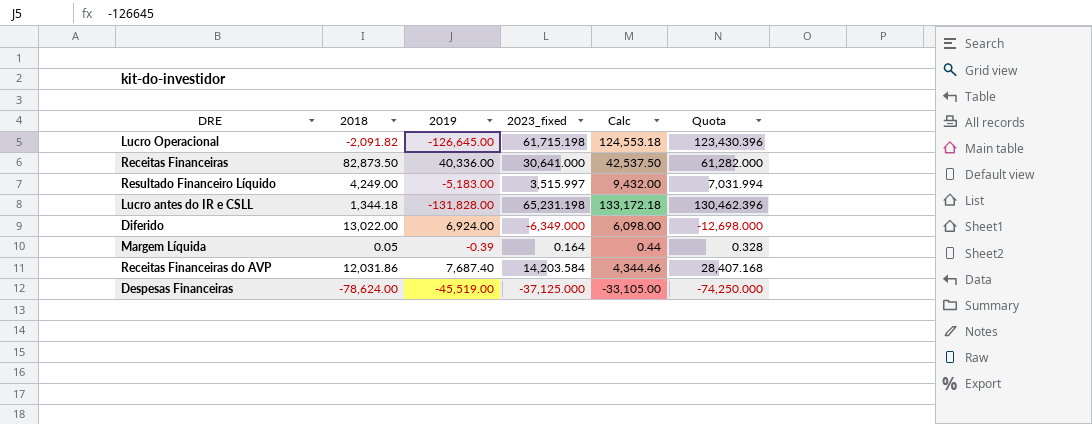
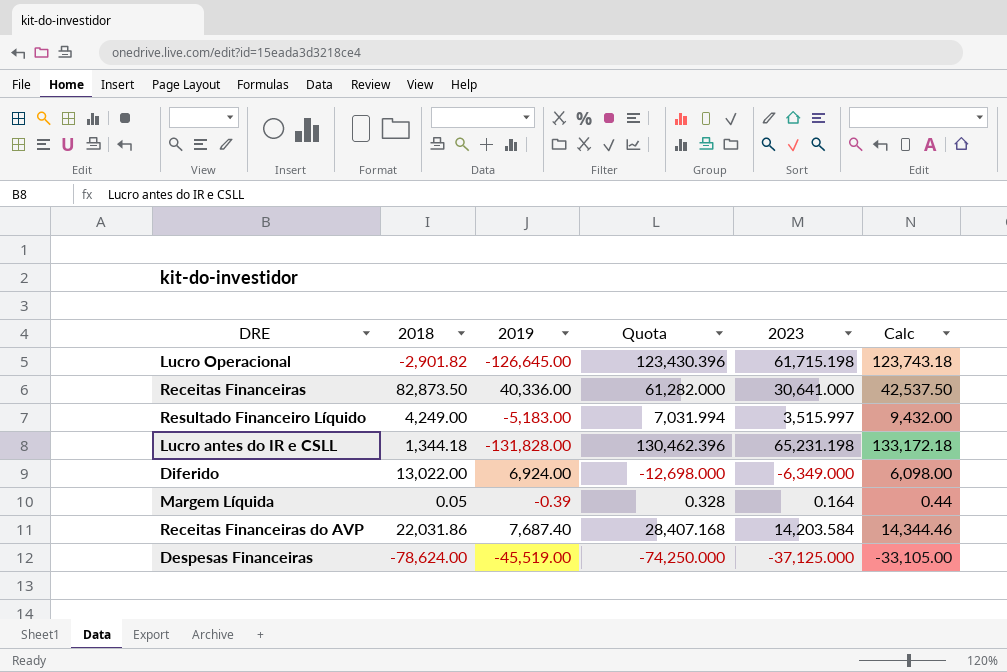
column Quota | position: 6 -> 4
column name: 2023_fixed -> 2023
Lucro Operacional | 2018: -2,091.82 -> -2,901.82
Lucro Operacional | Calc: 124,553.18 -> 123,743.18
Receitas Financeiras do AVP | 2018: 12,031.86 -> 22,031.86
Receitas Financeiras do AVP | Calc: 4,344.46 -> 14,344.46

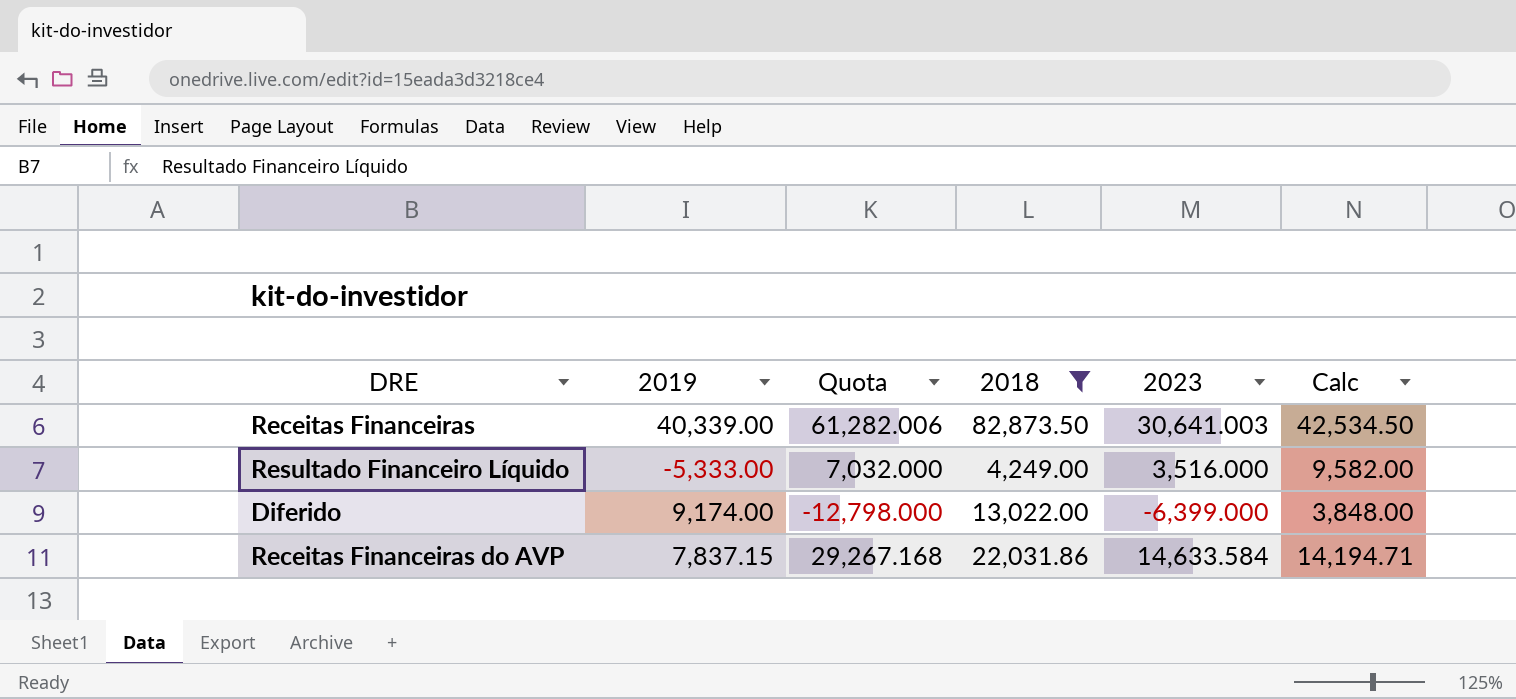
filter: none -> 2018 >= 4,249.00
column 2018 | position: 2 -> 4
Receitas Financeiras | 2019: 40,336.00 -> 40,339.00
Receitas Financeiras | Quota: 61,282.000 -> 61,282.006
Receitas Financeiras | 2023: 30,641.000 -> 30,641.003
Receitas Financeiras | Calc: 42,537.50 -> 42,534.50
Resultado Financeiro Líquido | 2019: -5,183.00 -> -5,333.00
Resultado Financeiro Líquido | Quota: 7,031.994 -> 7,032.000
Resultado Financeiro Líquido | 2023: 3,515.997 -> 3,516.000
Resultado Financeiro Líquido | Calc: 9,432.00 -> 9,582.00
Diferido | 2019: 6,924.00 -> 9,174.00
Diferido | Quota: -12,698.000 -> -12,798.000
Diferido | 2023: -6,349.000 -> -6,399.000
Diferido | Calc: 6,098.00 -> 3,848.00
Receitas Financeiras do AVP | 2019: 7,687.40 -> 7,837.15
Receitas Financeiras do AVP | Quota: 28,407.168 -> 29,267.168
Receitas Financeiras do AVP | 2023: 14,203.584 -> 14,633.584
Receitas Financeiras do AVP | Calc: 14,344.46 -> 14,194.71

